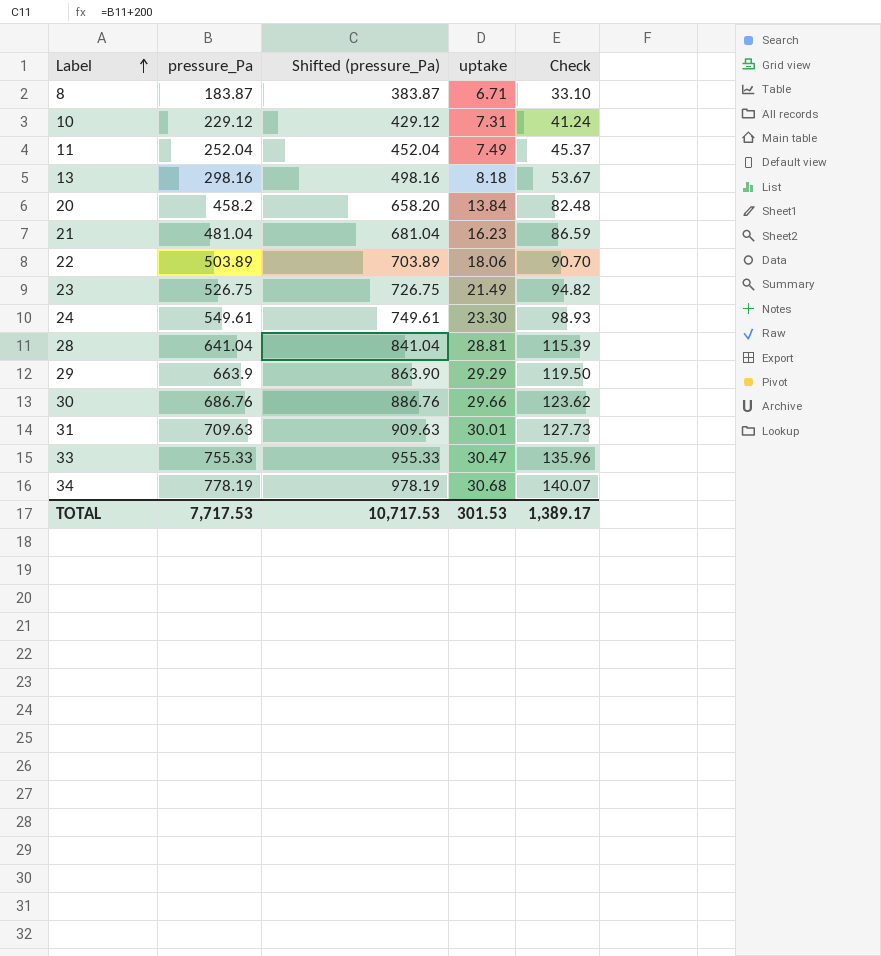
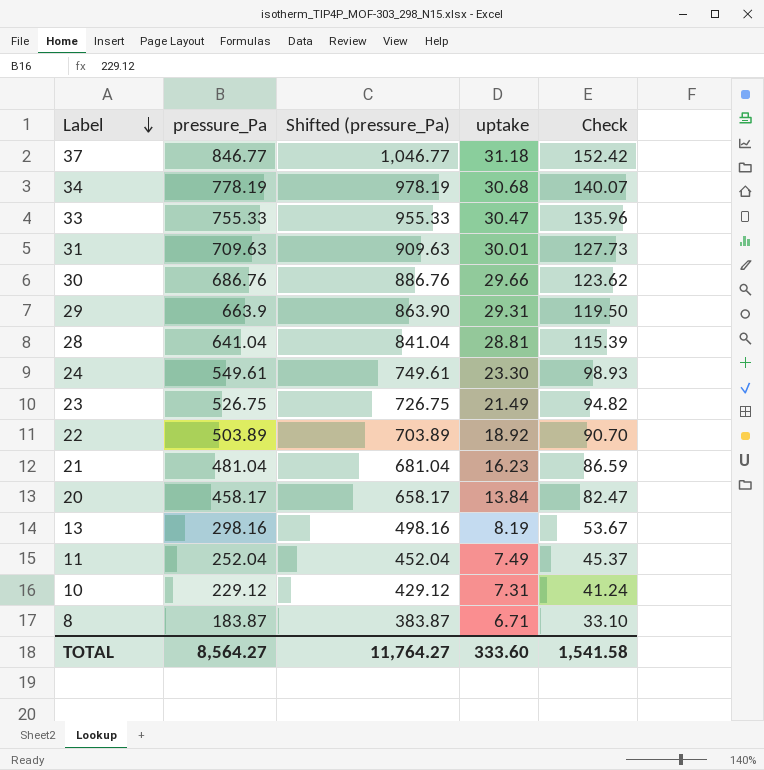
row order: Label ascending -> Label descending
row 37: none -> 846.77 | 1,046.77 | 31.18 | 152.42
29 | uptake: 29.29 -> 29.31
22 | uptake: 18.06 -> 18.92
20 | pressure_Pa: 458.2 -> 458.17
20 | Shifted (pressure_Pa): 658.20 -> 658.17
20 | Check: 82.48 -> 82.47
13 | uptake: 8.18 -> 8.19
TOTAL | pressure_Pa: 7,717.53 -> 8,564.27
TOTAL | Shifted (pressure_Pa): 10,717.53 -> 11,764.27
TOTAL | uptake: 301.53 -> 333.60
TOTAL | Check: 1,389.17 -> 1,541.58

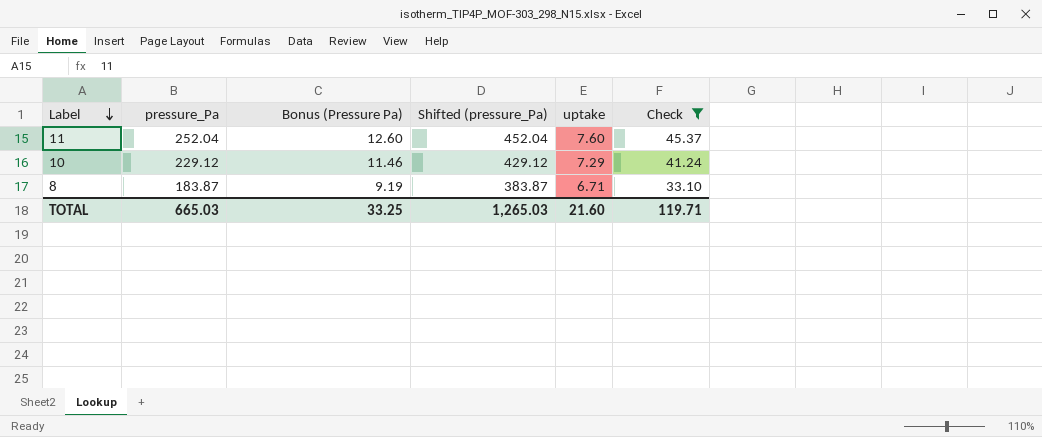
filter: none -> Check <= 45.37
column Bonus (Pressure Pa) | formula: none -> [pressure_Pa] * 0.05
11 | uptake: 7.49 -> 7.60
10 | uptake: 7.31 -> 7.29
TOTAL | pressure_Pa: 8,564.27 -> 665.03
TOTAL | Shifted (pressure_Pa): 11,764.27 -> 1,265.03
TOTAL | uptake: 333.60 -> 21.60
TOTAL | Check: 1,541.58 -> 119.71

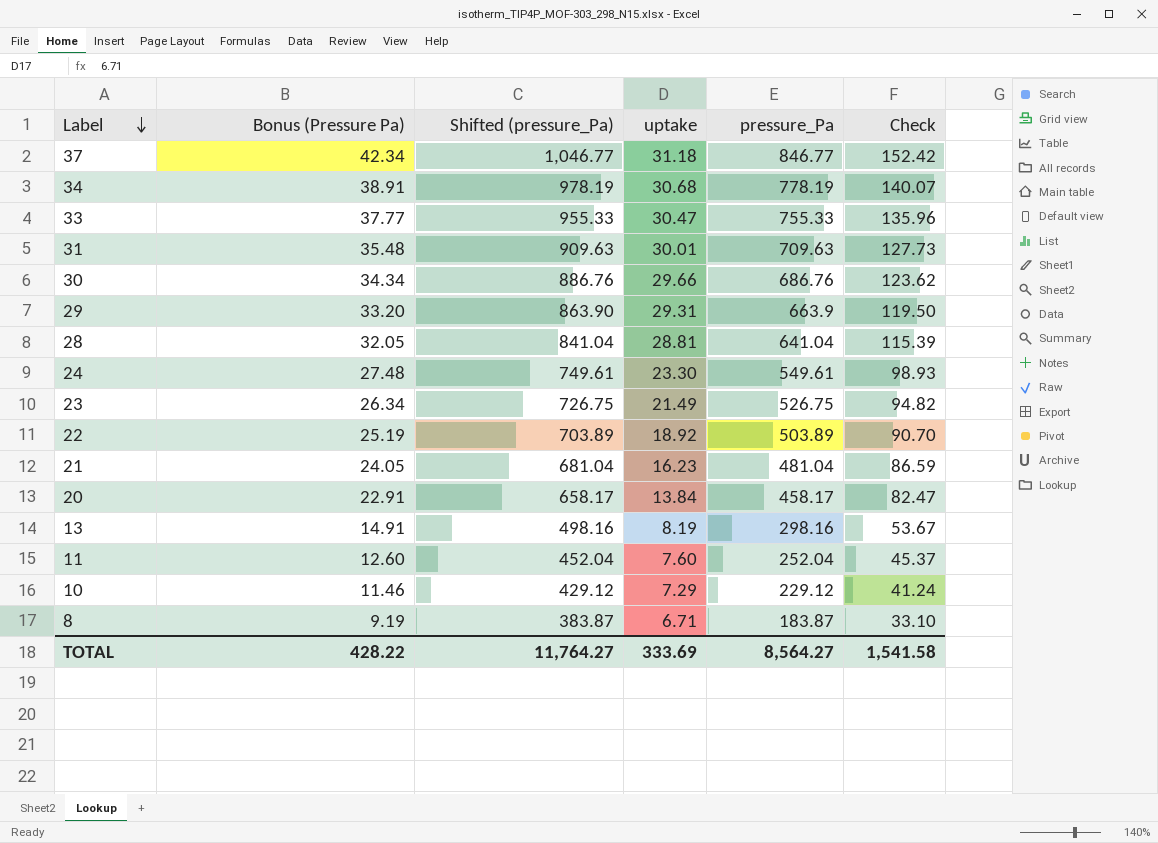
filter: Check <= 45.37 -> none
column pressure_Pa | position: 2 -> 5
TOTAL | Bonus (Pressure Pa): 33.25 -> 428.22
TOTAL | Shifted (pressure_Pa): 1,265.03 -> 11,764.27
TOTAL | uptake: 21.60 -> 333.69
TOTAL | pressure_Pa: 665.03 -> 8,564.27
TOTAL | Check: 119.71 -> 1,541.58

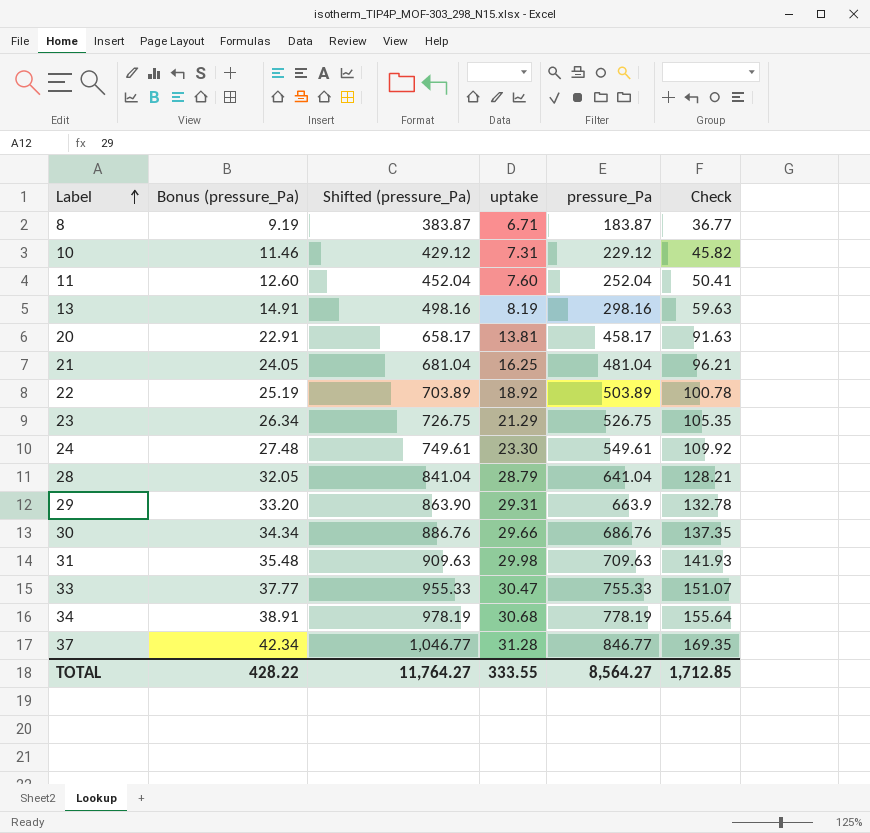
row order: Label descending -> Label ascending
column name: Bonus (Pressure Pa) -> Bonus (pressure_Pa)
column Check | formula: [pressure_Pa] * 0.18 -> [pressure_Pa] * 0.2
10 | uptake: 7.29 -> 7.31
20 | uptake: 13.84 -> 13.81
21 | uptake: 16.23 -> 16.25
23 | uptake: 21.49 -> 21.29
28 | uptake: 28.81 -> 28.79
31 | uptake: 30.01 -> 29.98
37 | uptake: 31.18 -> 31.28
TOTAL | uptake: 333.69 -> 333.55
TOTAL | Check: 1,541.58 -> 1,712.85

